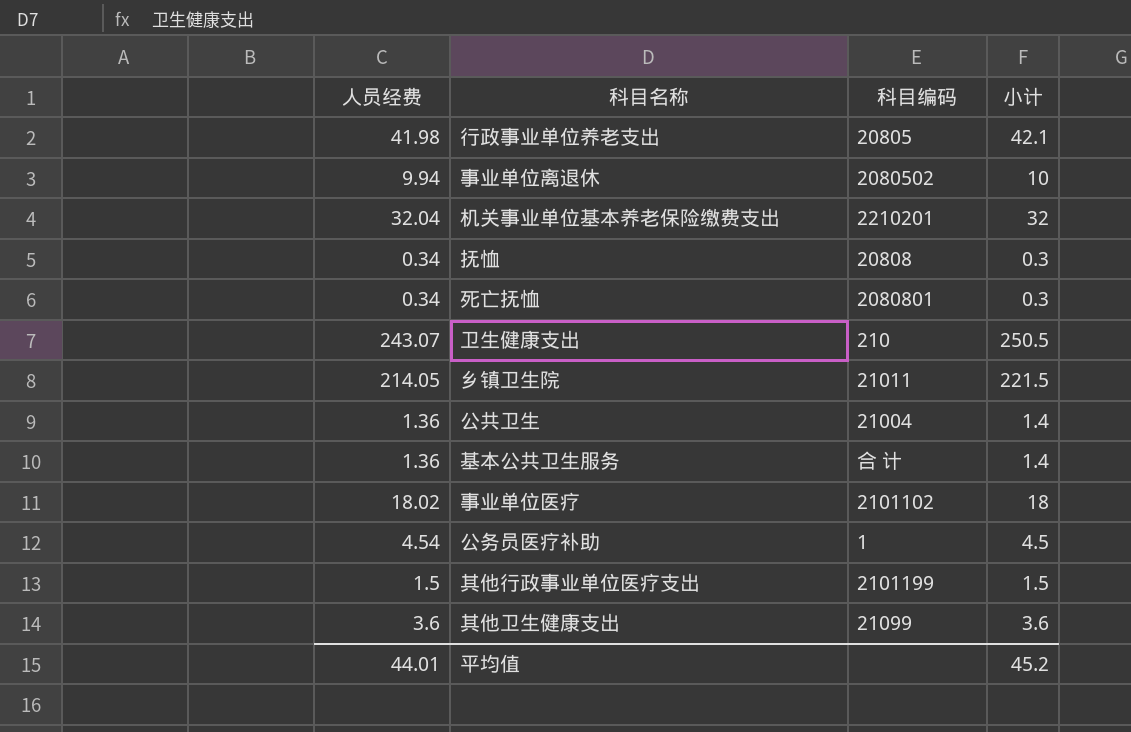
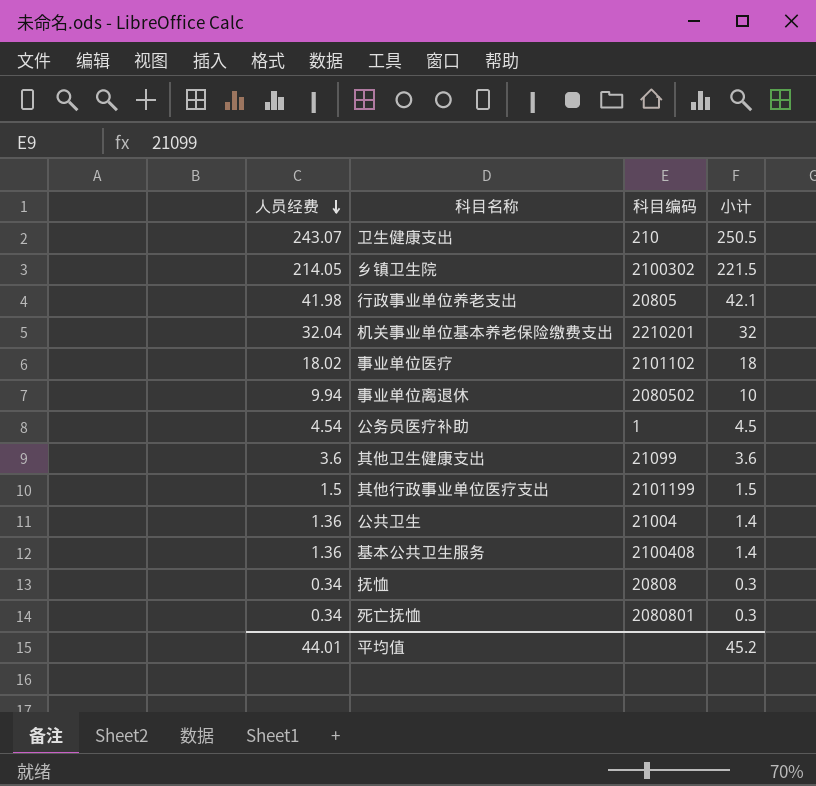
row order: none -> 人员经费 descending
乡镇卫生院 | 科目编码: 21011 -> 2100302
基本公共卫生服务 | 科目编码: 合 计 -> 2100408

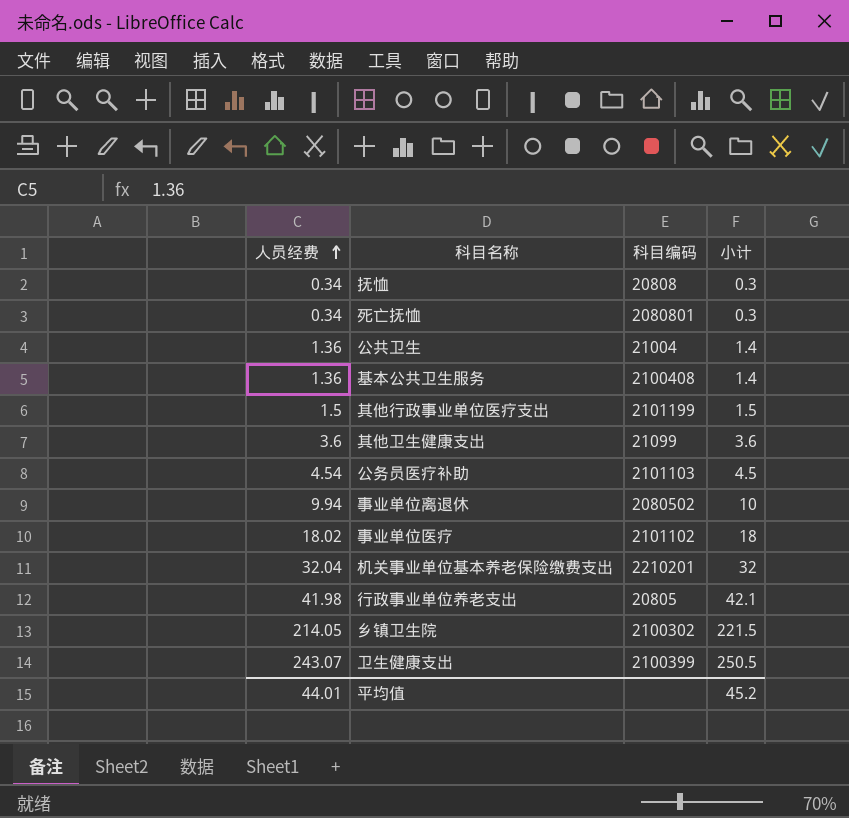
row order: 人员经费 descending -> 人员经费 ascending
公务员医疗补助 | 科目编码: 1 -> 2101103
卫生健康支出 | 科目编码: 210 -> 2100399

